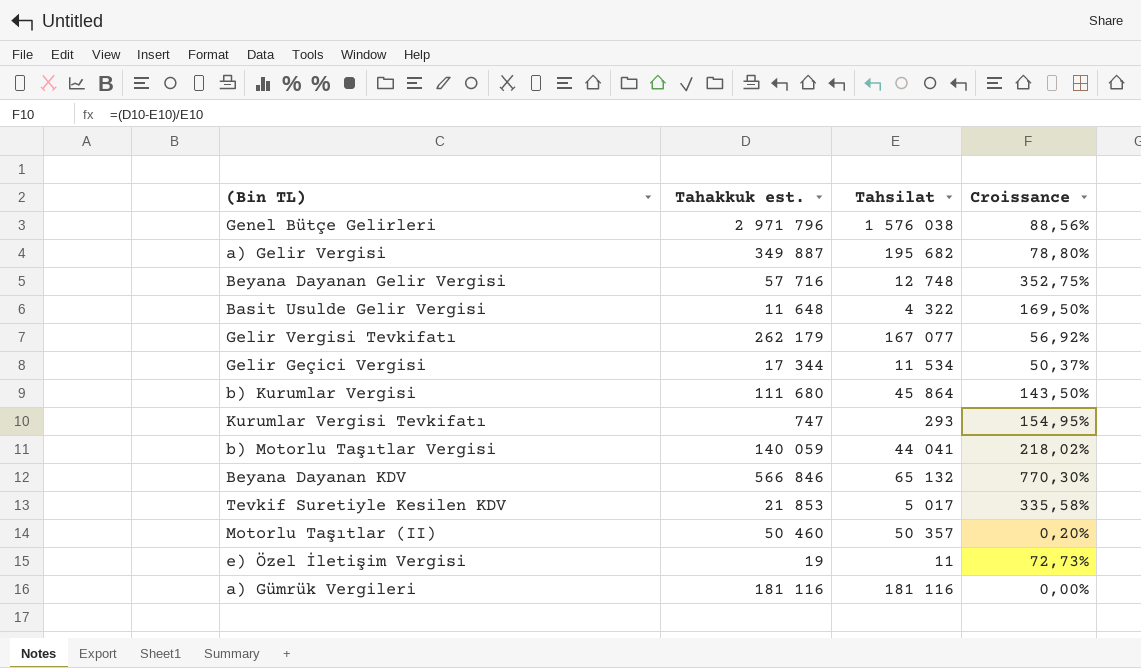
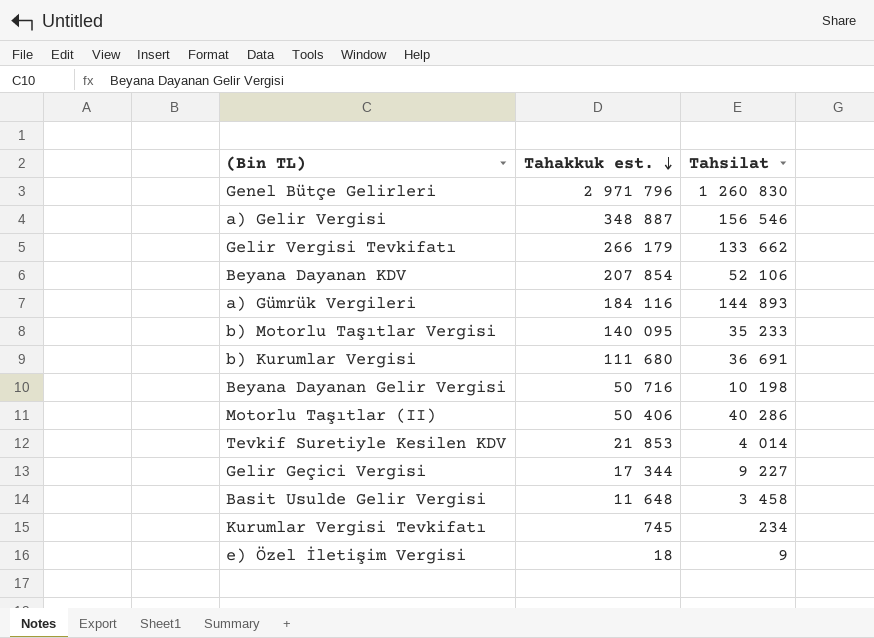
row order: none -> Tahakkuk est. descending
column Croissance | formula: ([Tahakkuk est.] - [Tahsilat]) / [Tahsilat] -> none
Genel Bütçe Gelirleri | Tahsilat: 1 576 038 -> 1 260 830
a) Gelir Vergisi | Tahakkuk est.: 349 887 -> 348 887
a) Gelir Vergisi | Tahsilat: 195 682 -> 156 546
Gelir Vergisi Tevkifatı | Tahakkuk est.: 262 179 -> 266 179
Gelir Vergisi Tevkifatı | Tahsilat: 167 077 -> 133 662
Beyana Dayanan KDV | Tahakkuk est.: 566 846 -> 207 854
Beyana Dayanan KDV | Tahsilat: 65 132 -> 52 106
a) Gümrük Vergileri | Tahakkuk est.: 181 116 -> 184 116
a) Gümrük Vergileri | Tahsilat: 181 116 -> 144 893
b) Motorlu Taşıtlar Vergisi | Tahakkuk est.: 140 059 -> 140 095
b) Motorlu Taşıtlar Vergisi | Tahsilat: 44 041 -> 35 233
b) Kurumlar Vergisi | Tahsilat: 45 864 -> 36 691
Beyana Dayanan Gelir Vergisi | Tahakkuk est.: 57 716 -> 50 716
Beyana Dayanan Gelir Vergisi | Tahsilat: 12 748 -> 10 198
Motorlu Taşıtlar (II) | Tahakkuk est.: 50 460 -> 50 406
Motorlu Taşıtlar (II) | Tahsilat: 50 357 -> 40 286
Tevkif Suretiyle Kesilen KDV | Tahsilat: 5 017 -> 4 014
Gelir Geçici Vergisi | Tahsilat: 11 534 -> 9 227
Basit Usulde Gelir Vergisi | Tahsilat: 4 322 -> 3 458
Kurumlar Vergisi Tevkifatı | Tahakkuk est.: 747 -> 745
Kurumlar Vergisi Tevkifatı | Tahsilat: 293 -> 234
e) Özel İletişim Vergisi | Tahakkuk est.: 19 -> 18
e) Özel İletişim Vergisi | Tahsilat: 11 -> 9

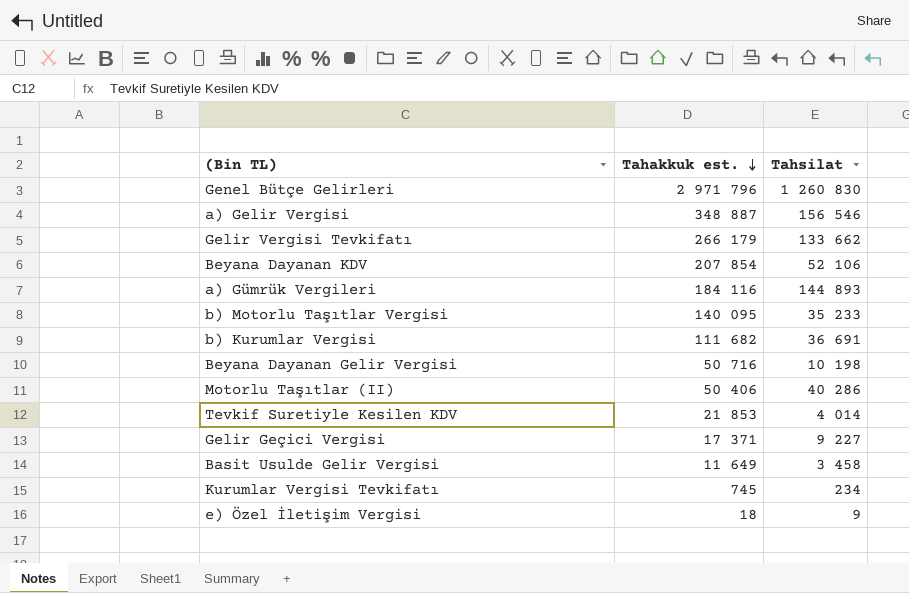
b) Kurumlar Vergisi | Tahakkuk est.: 111 680 -> 111 682
Gelir Geçici Vergisi | Tahakkuk est.: 17 344 -> 17 371
Basit Usulde Gelir Vergisi | Tahakkuk est.: 11 648 -> 11 649

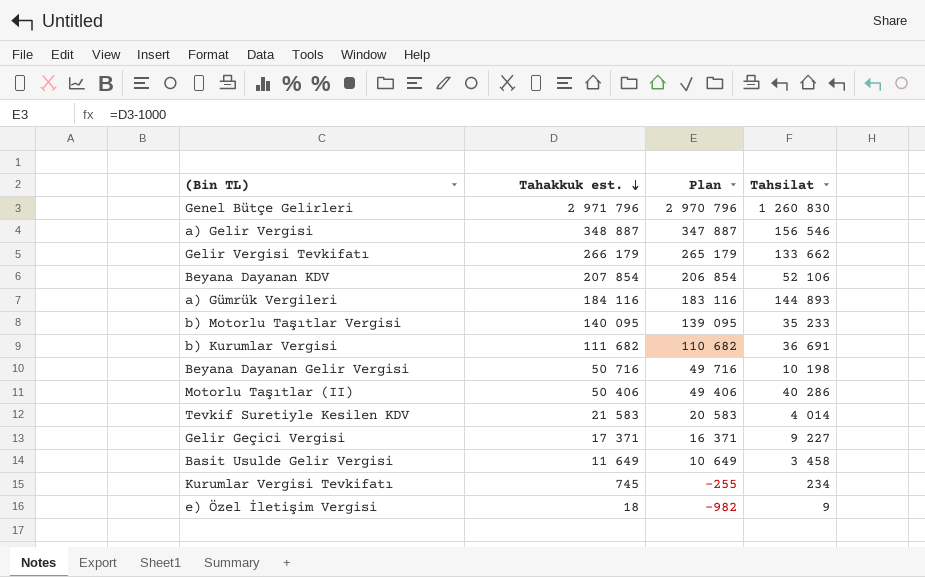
column Plan | formula: none -> [Tahakkuk est.] - 1000
Tevkif Suretiyle Kesilen KDV | Tahakkuk est.: 21 853 -> 21 583

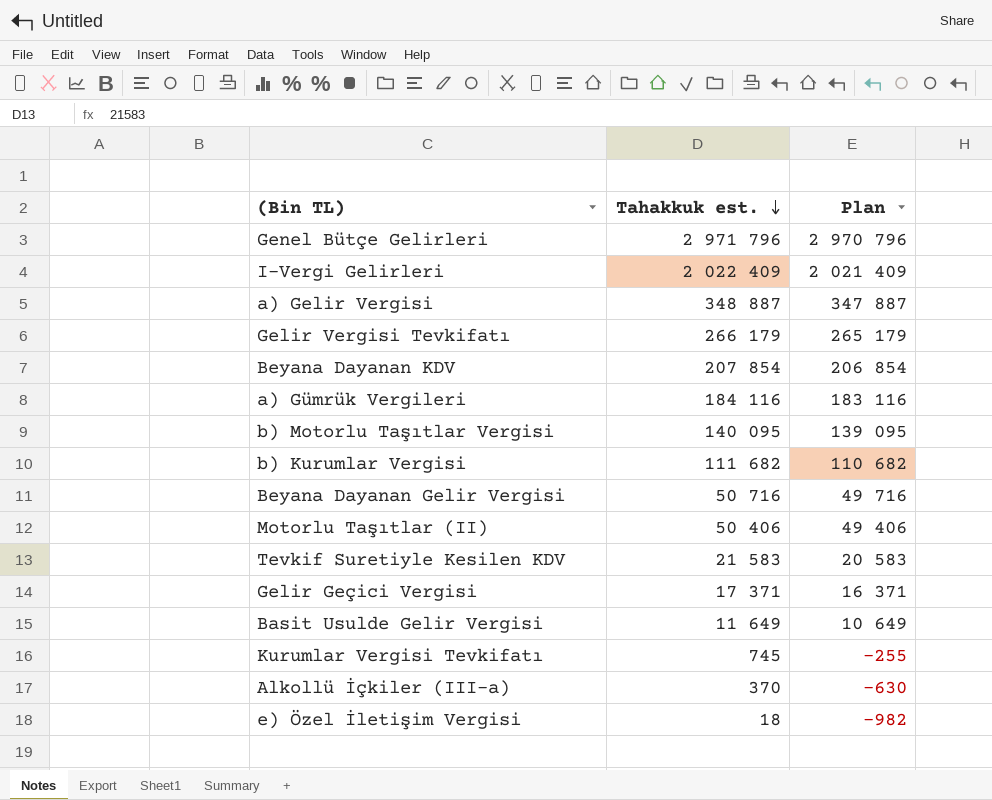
column Tahsilat | position: 4 -> none
row I-Vergi Gelirleri: none -> 2 022 409 | 2 021 409
row Alkollü İçkiler (III-a): none -> 370 | -630

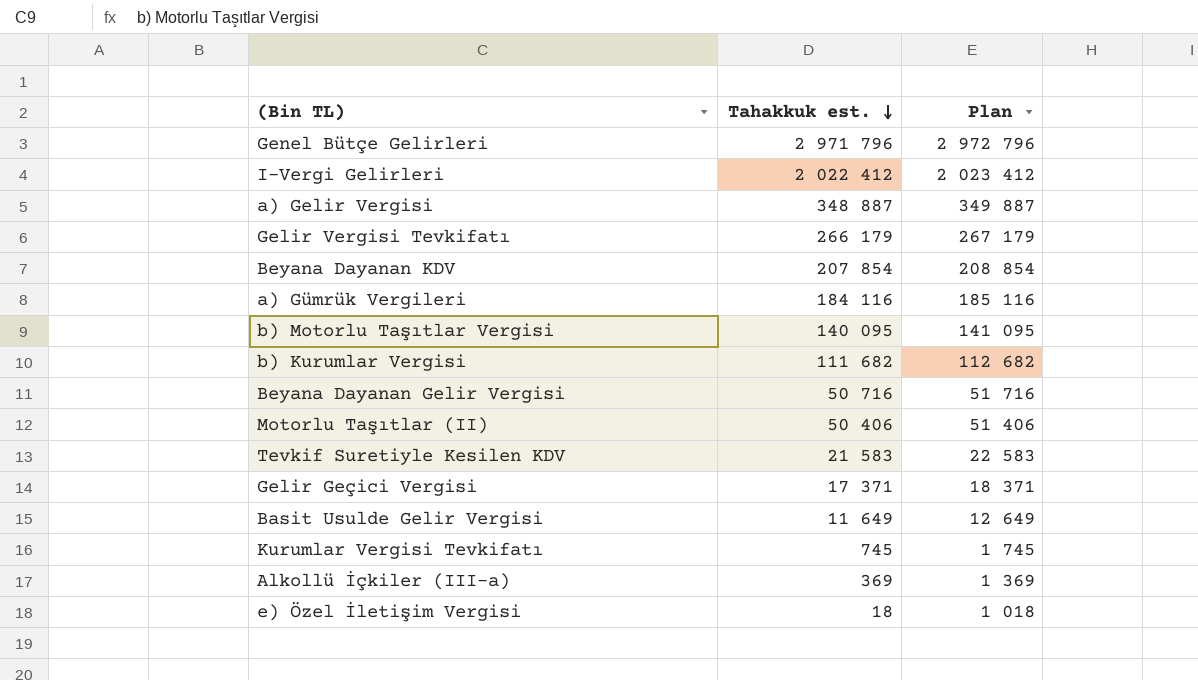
column Plan | formula: [Tahakkuk est.] - 1000 -> [Tahakkuk est.] + 1000
I-Vergi Gelirleri | Tahakkuk est.: 2 022 409 -> 2 022 412
Alkollü İçkiler (III-a) | Tahakkuk est.: 370 -> 369

